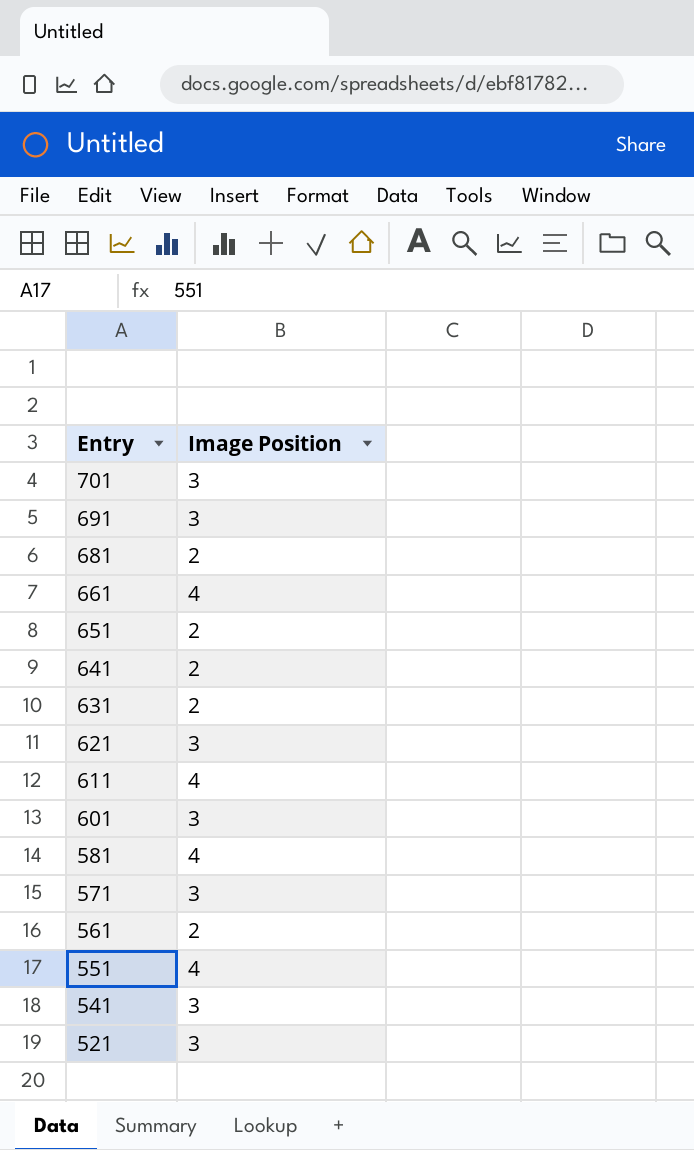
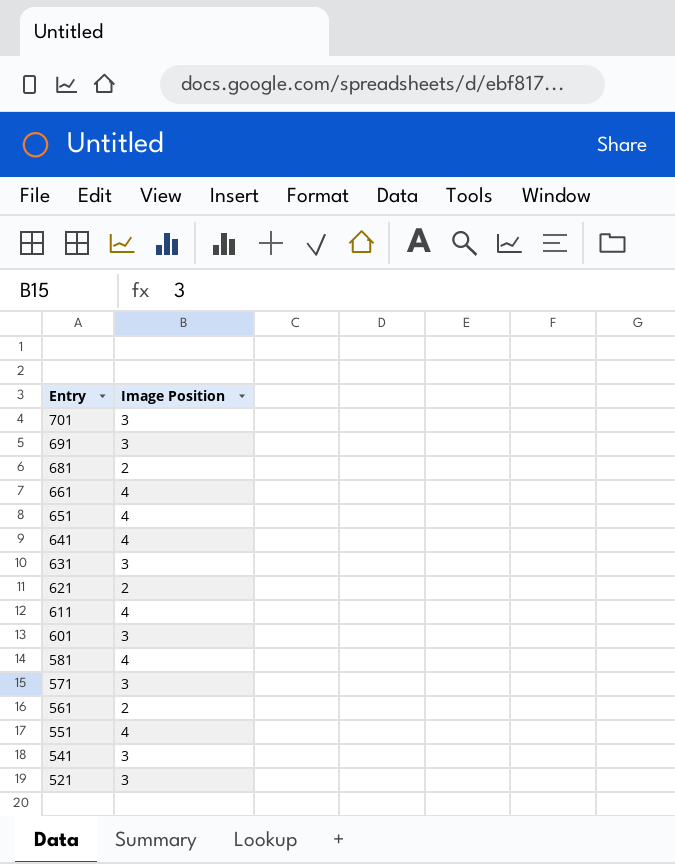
651 | Image Position: 2 -> 4
641 | Image Position: 2 -> 4
631 | Image Position: 2 -> 3
621 | Image Position: 3 -> 2

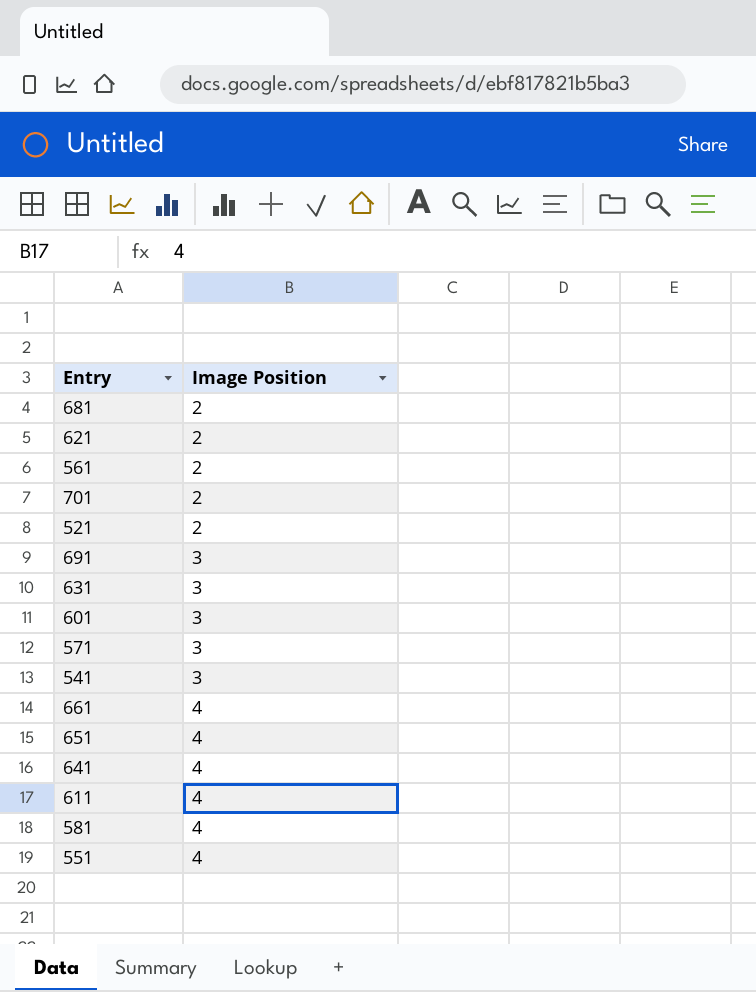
row order: Entry descending -> Image Position ascending
701 | Image Position: 3 -> 2
521 | Image Position: 3 -> 2

